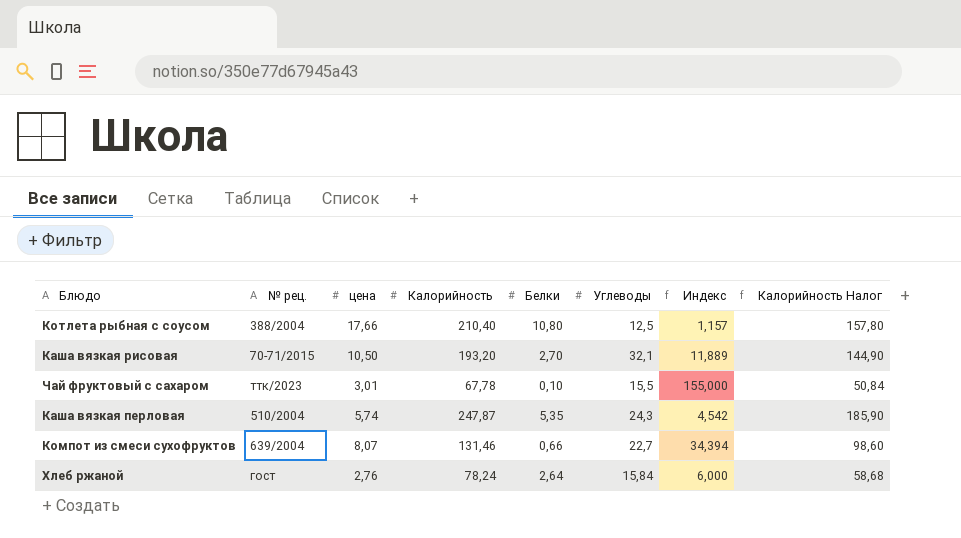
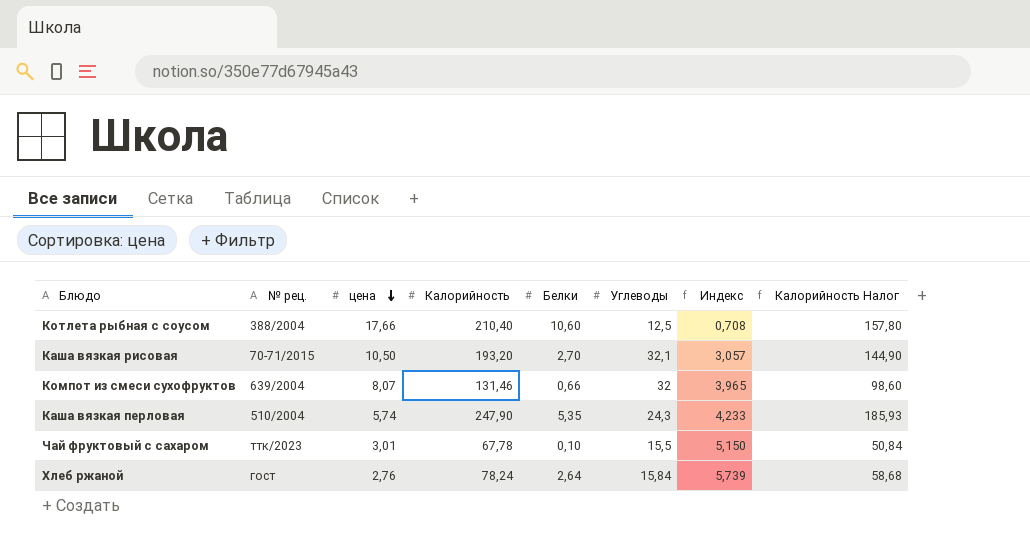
row order: none -> цена descending
column Индекс | formula: [Углеводы] / [Белки] -> [Углеводы] / [цена]
Котлета рыбная с соусом | Белки: 10,80 -> 10,60
Компот из смеси сухофруктов | Углеводы: 22,7 -> 32
Каша вязкая перловая | Калорийность: 247,87 -> 247,90
Каша вязкая перловая | Калорийность Налог: 185,90 -> 185,93

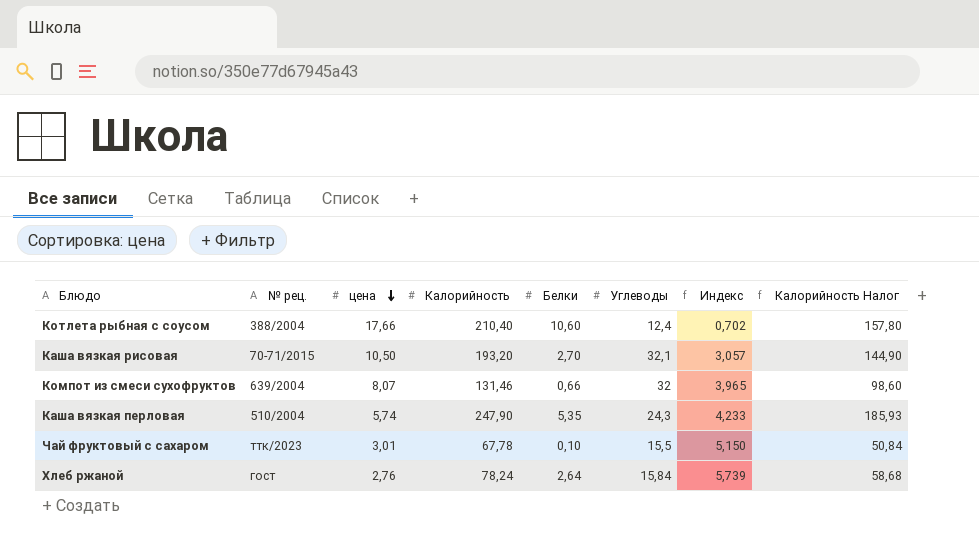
Котлета рыбная с соусом | Углеводы: 12,5 -> 12,4
Котлета рыбная с соусом | Индекс: 0,708 -> 0,702

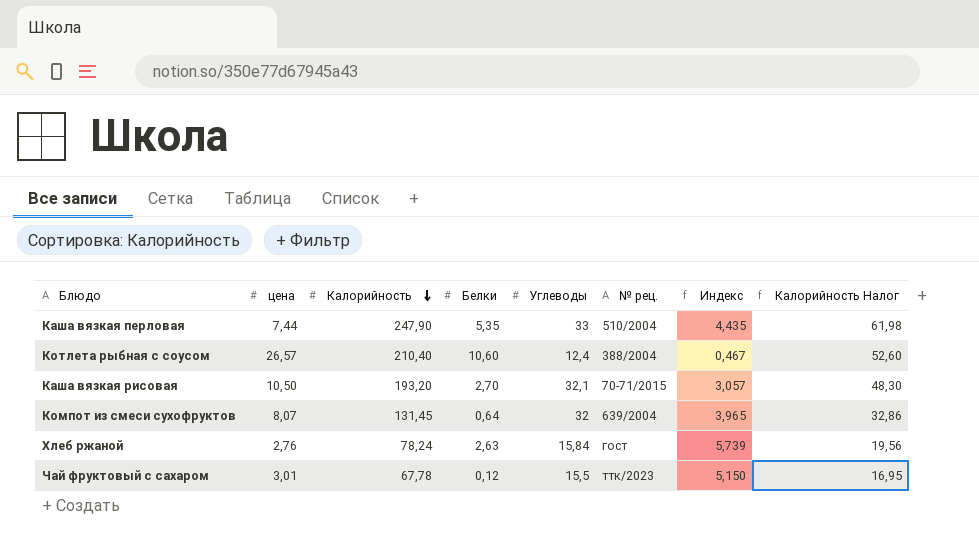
row order: цена descending -> Калорийность descending
column № рец. | position: 2 -> 6
column Калорийность Налог | formula: [Калорийность] * 0,75 -> [Калорийность] * 0,25
Каша вязкая перловая | цена: 5,74 -> 7,44
Каша вязкая перловая | Углеводы: 24,3 -> 33
Каша вязкая перловая | Индекс: 4,233 -> 4,435
Котлета рыбная с соусом | цена: 17,66 -> 26,57
Котлета рыбная с соусом | Индекс: 0,702 -> 0,467
Компот из смеси сухофруктов | Калорийность: 131,46 -> 131,45
Компот из смеси сухофруктов | Белки: 0,66 -> 0,64
Хлеб ржаной | Белки: 2,64 -> 2,63
Чай фруктовый с сахаром | Белки: 0,10 -> 0,12

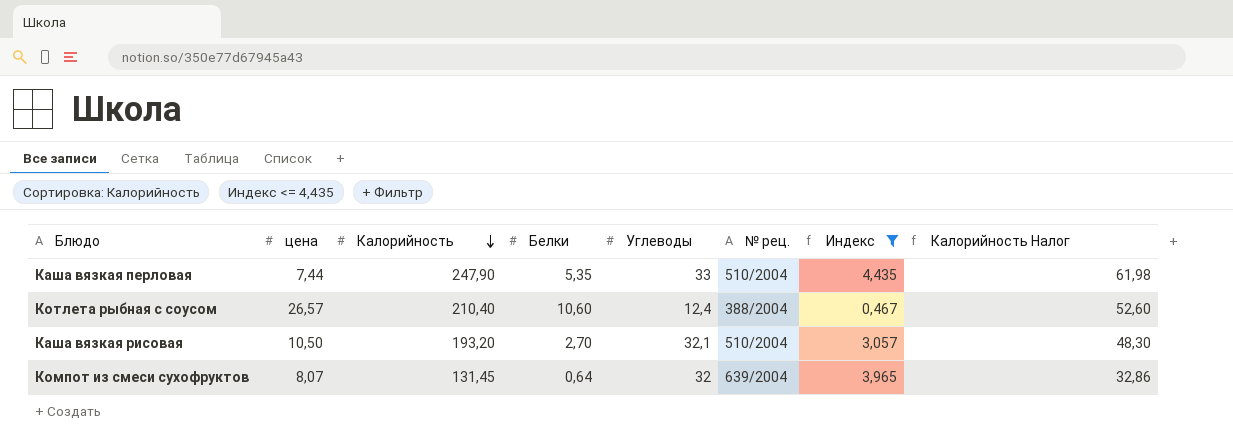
filter: none -> Индекс <= 4,435
Каша вязкая рисовая | № рец.: 70-71/2015 -> 510/2004

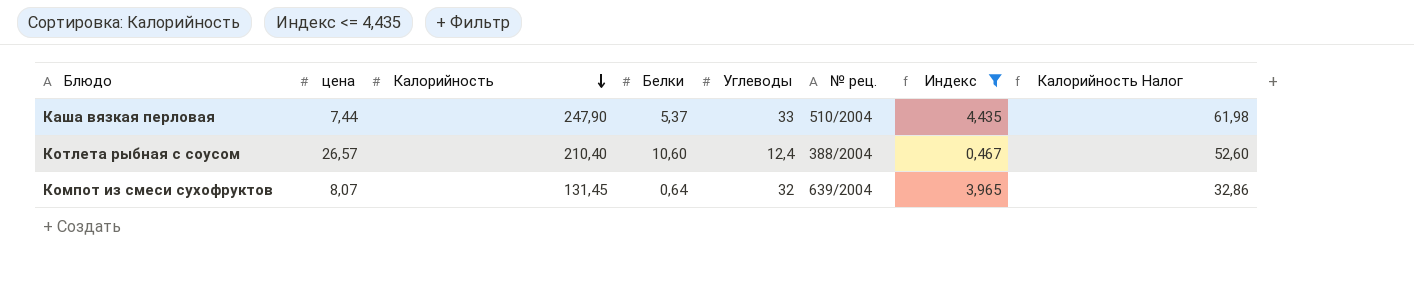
row Каша вязкая рисовая: 10,50 | 193,20 | 2,70 | 32,1 | 510/2004 | 3,057 | 48,30 -> none
Каша вязкая перловая | Белки: 5,35 -> 5,37

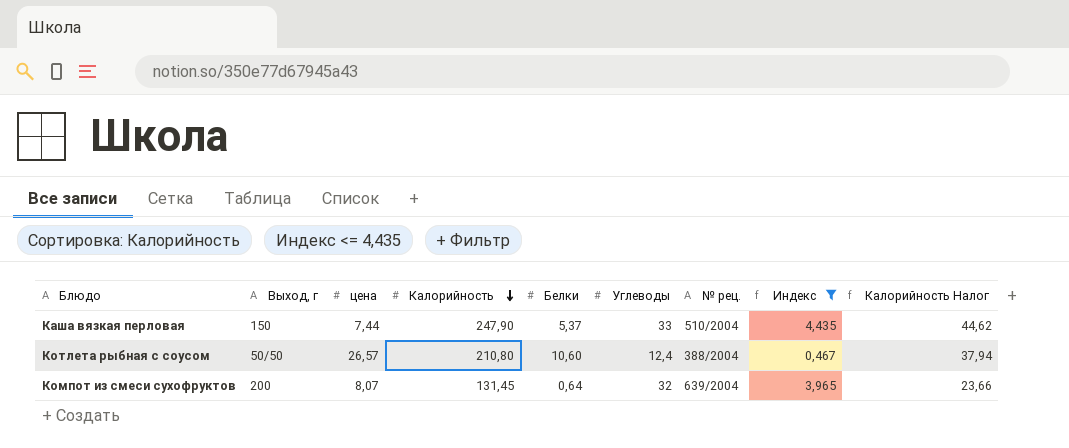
column Выход, г | position: none -> 2
column Калорийность Налог | formula: [Калорийность] * 0,25 -> [Калорийность] * 0,18
Котлета рыбная с соусом | Калорийность: 210,40 -> 210,80

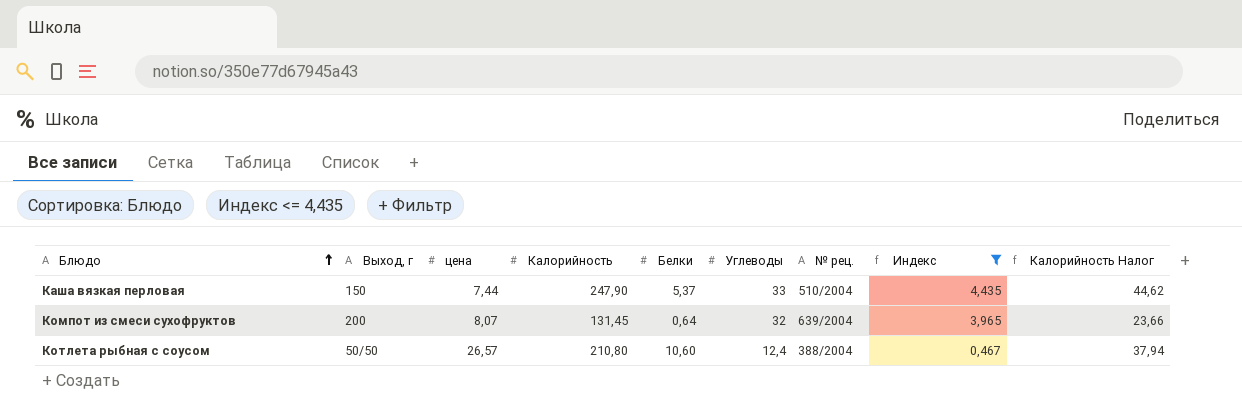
row order: Калорийность descending -> Блюдо ascending

